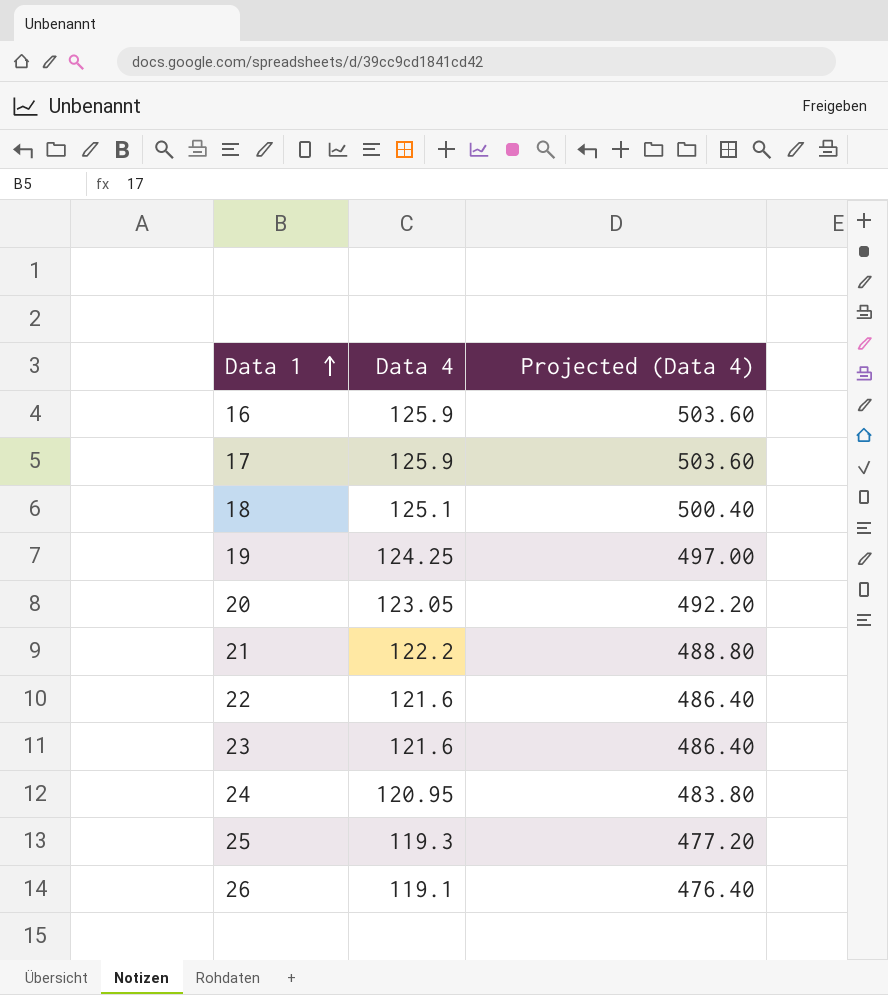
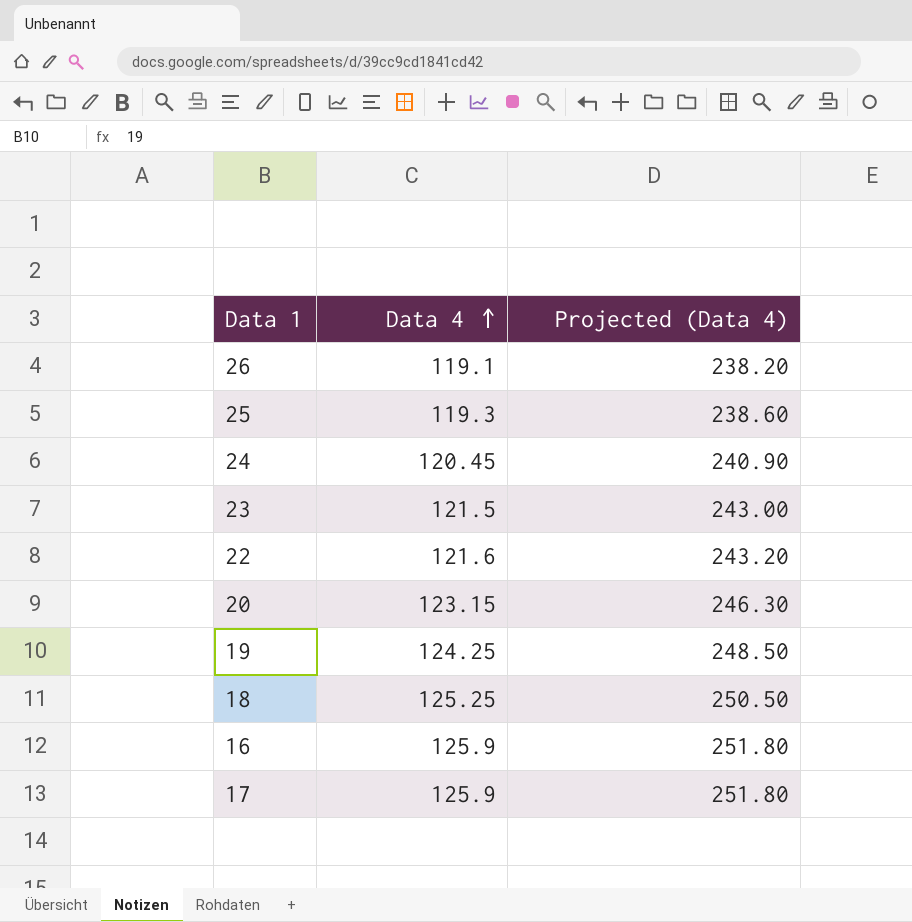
row order: Data 1 ascending -> Data 4 ascending
column Projected (Data 4) | formula: [Data 4] * 4 -> [Data 4] * 2
row 21: 122.2 | 488.80 -> none
24 | Data 4: 120.95 -> 120.45
23 | Data 4: 121.6 -> 121.5
20 | Data 4: 123.05 -> 123.15
18 | Data 4: 125.1 -> 125.25

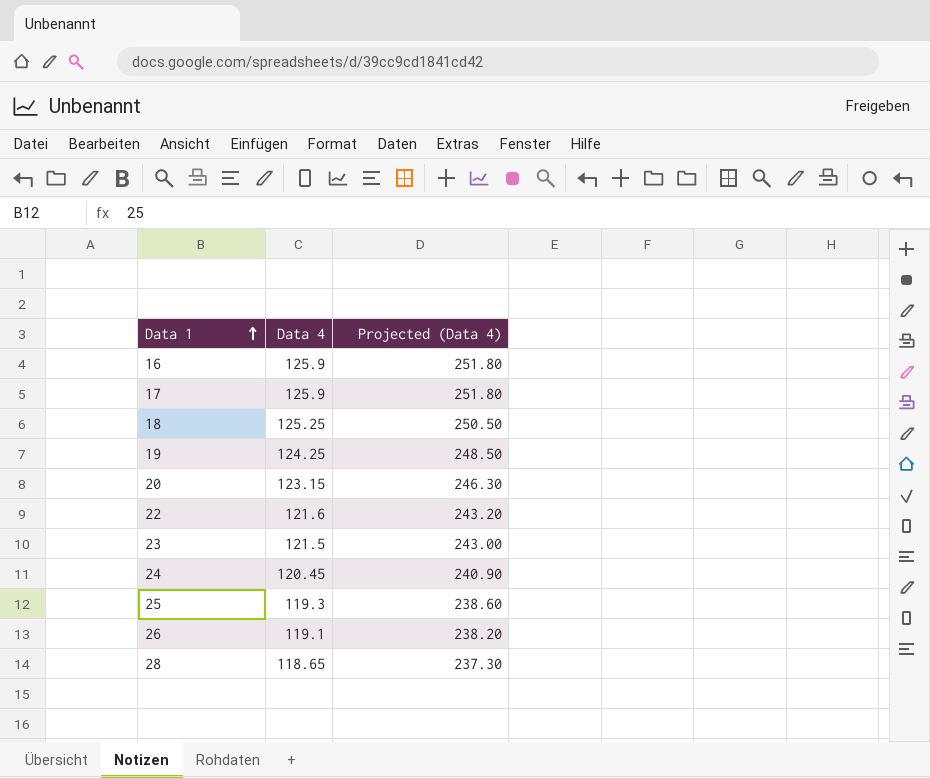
row order: Data 4 ascending -> Data 1 ascending
row 28: none -> 118.65 | 237.30

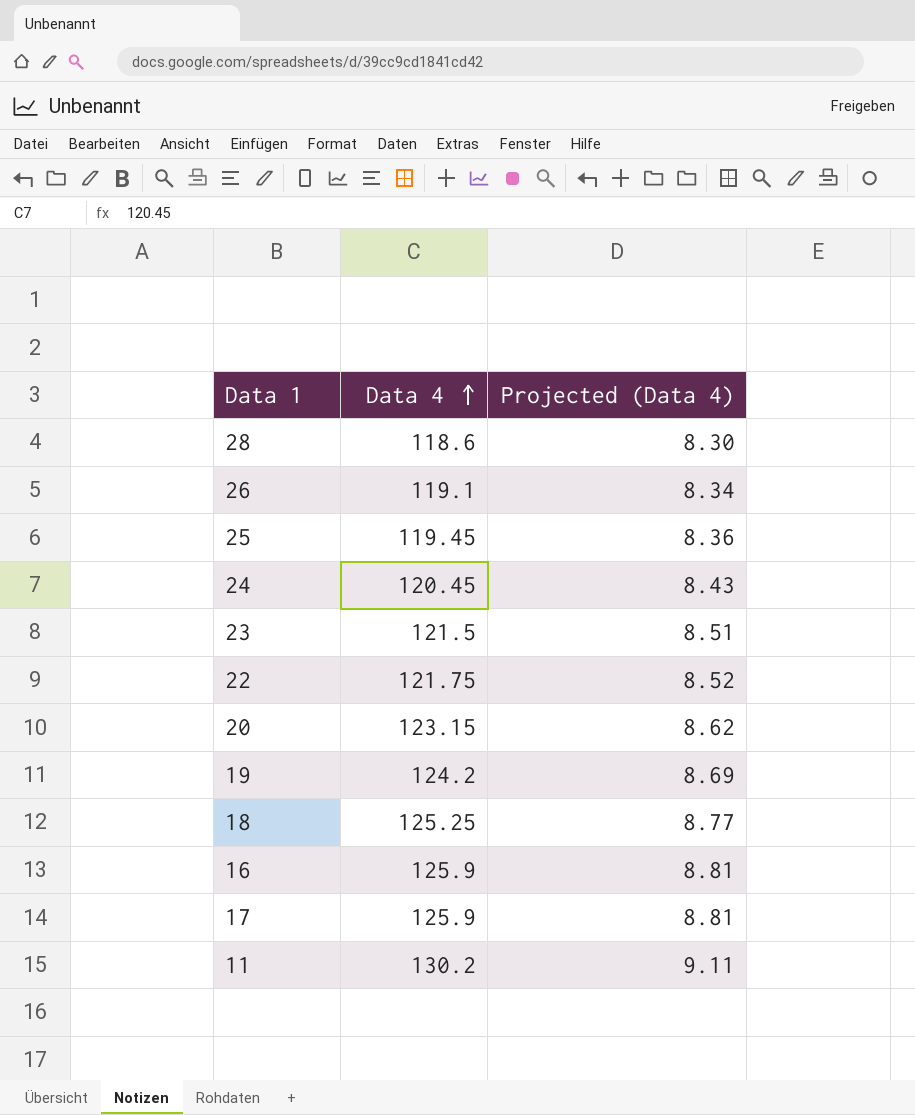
row order: Data 1 ascending -> Data 4 ascending
column Projected (Data 4) | formula: [Data 4] * 2 -> [Data 4] * 0.07
28 | Data 4: 118.65 -> 118.6
25 | Data 4: 119.3 -> 119.45
22 | Data 4: 121.6 -> 121.75
19 | Data 4: 124.25 -> 124.2
row 11: none -> 130.2 | 9.11

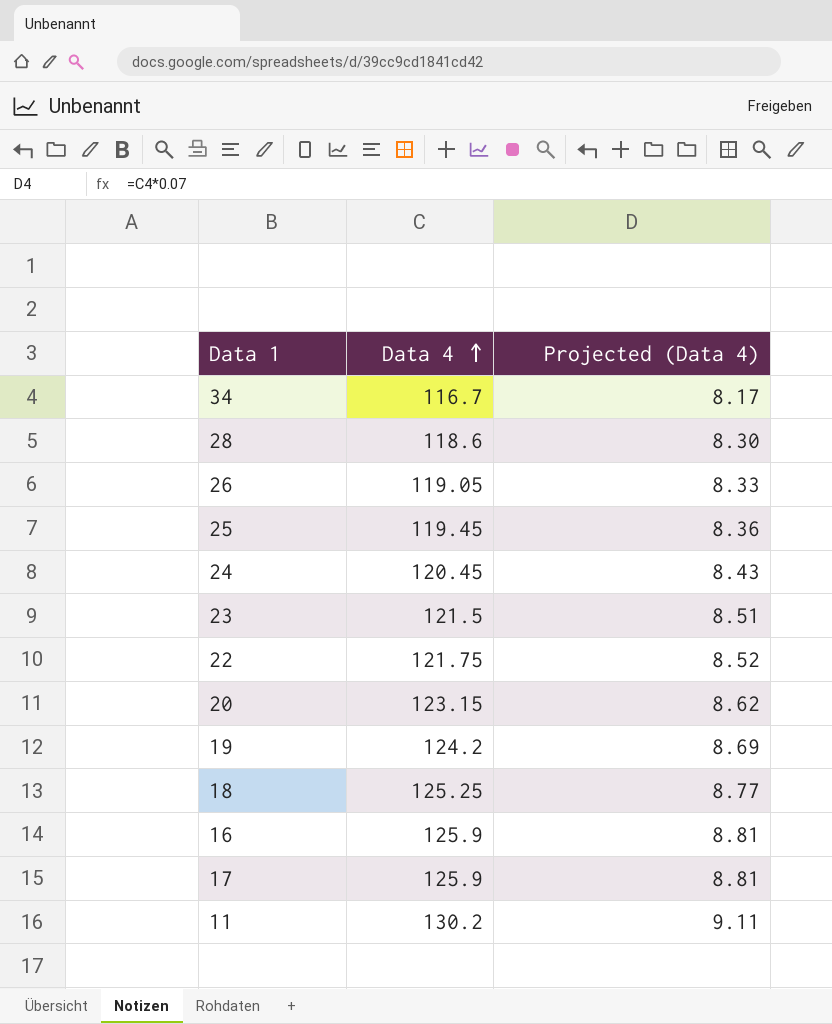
row 34: none -> 116.7 | 8.17
26 | Data 4: 119.1 -> 119.05
26 | Projected (Data 4): 8.34 -> 8.33

